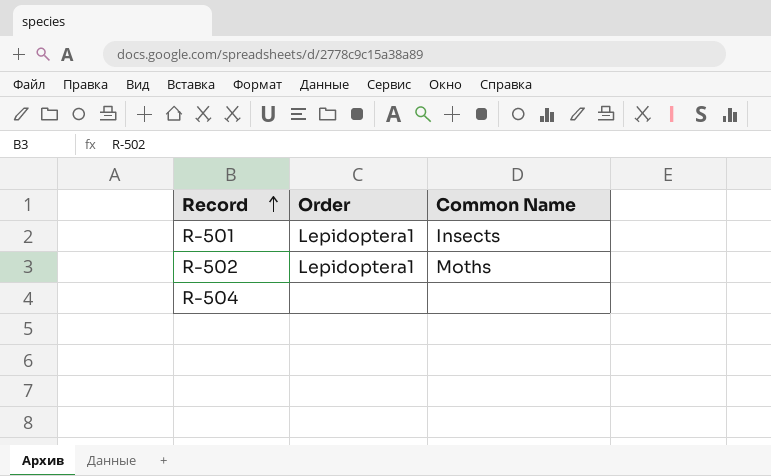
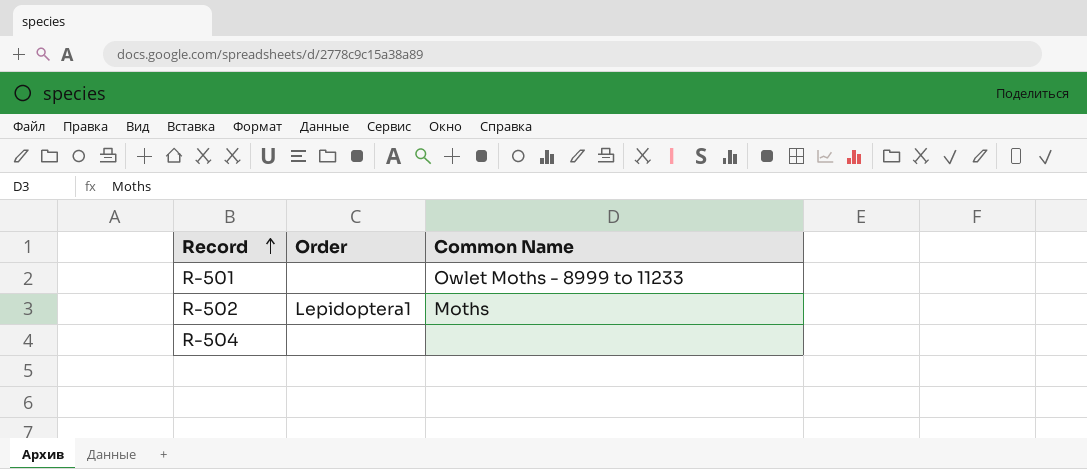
R-501 | Order: Lepidoptera1 -> none
R-501 | Common Name: Insects -> Owlet Moths - 8999 to 11233

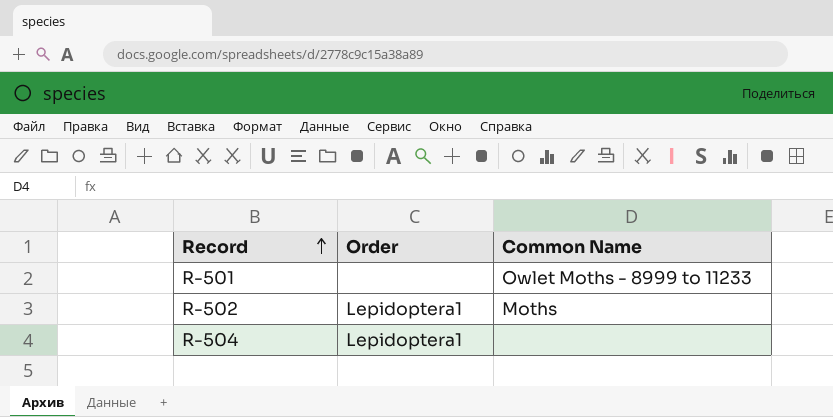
R-504 | Order: none -> Lepidoptera1

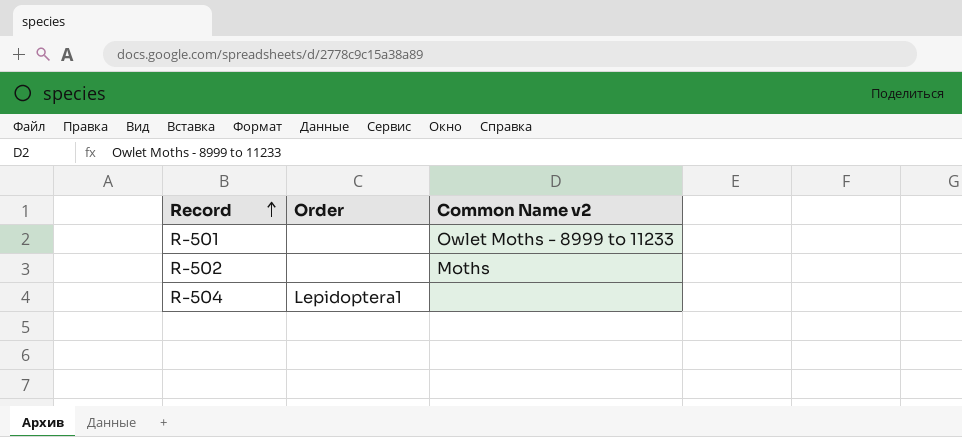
column name: Common Name -> Common Name v2
R-502 | Order: Lepidoptera1 -> none

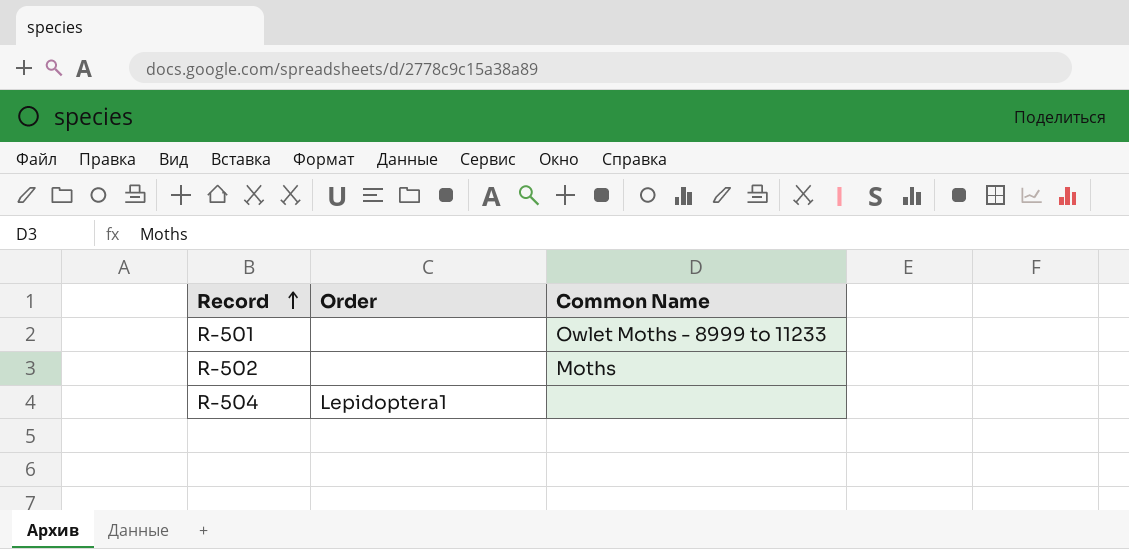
column name: Common Name v2 -> Common Name

